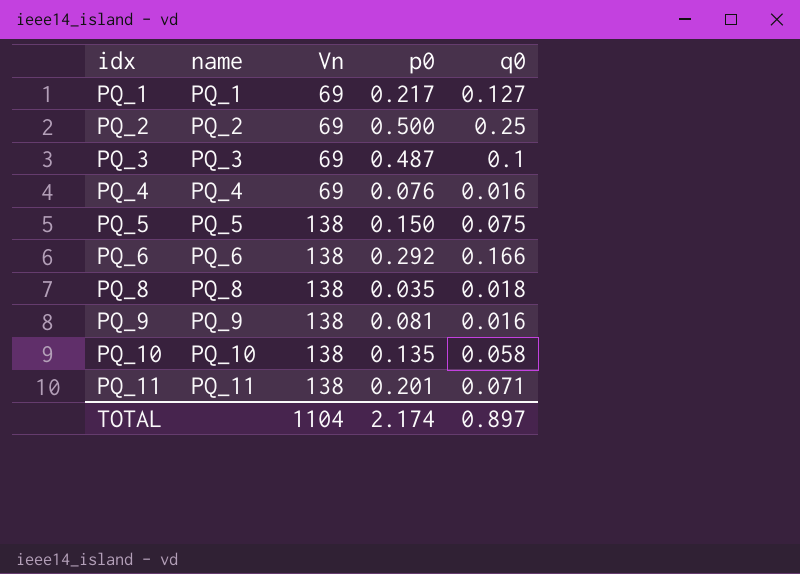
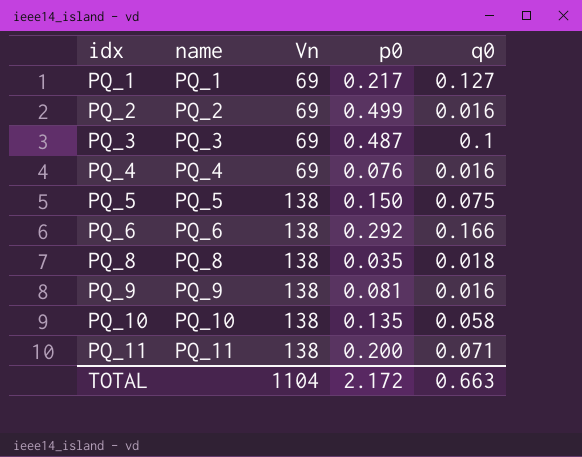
PQ_2 | p0: 0.500 -> 0.499
PQ_2 | q0: 0.25 -> 0.016
PQ_11 | p0: 0.201 -> 0.200
TOTAL | p0: 2.174 -> 2.172
TOTAL | q0: 0.897 -> 0.663

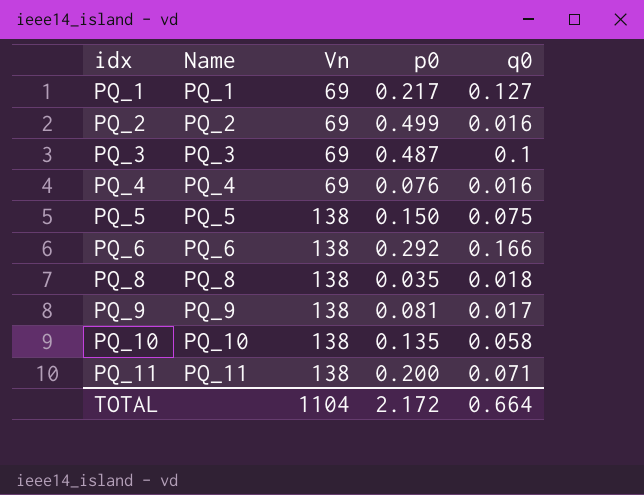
column name: name -> Name
PQ_9 | q0: 0.016 -> 0.017
TOTAL | q0: 0.663 -> 0.664

